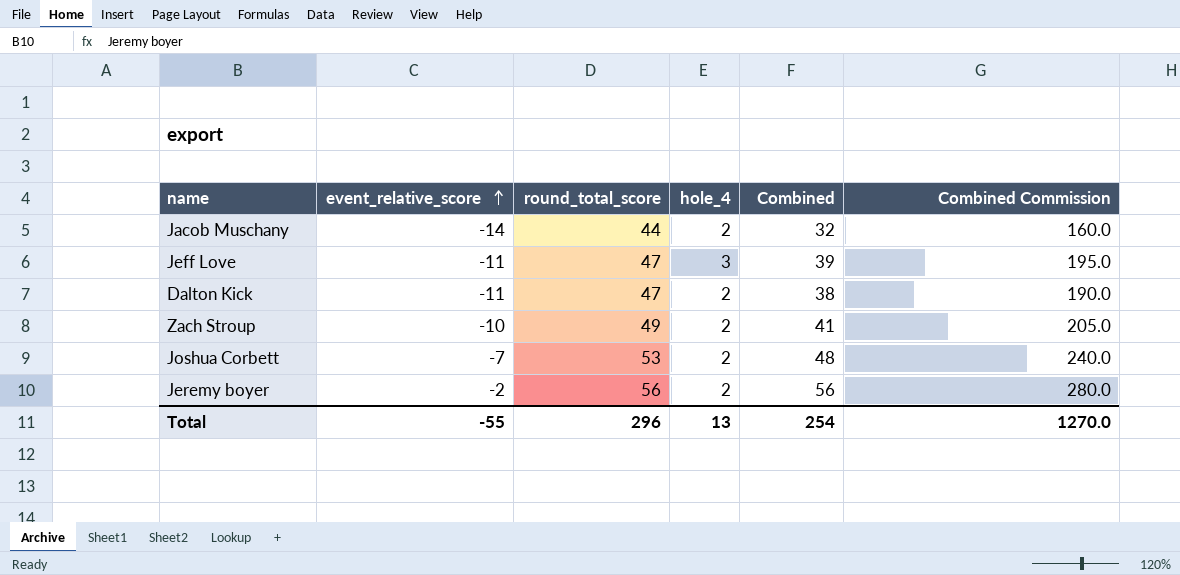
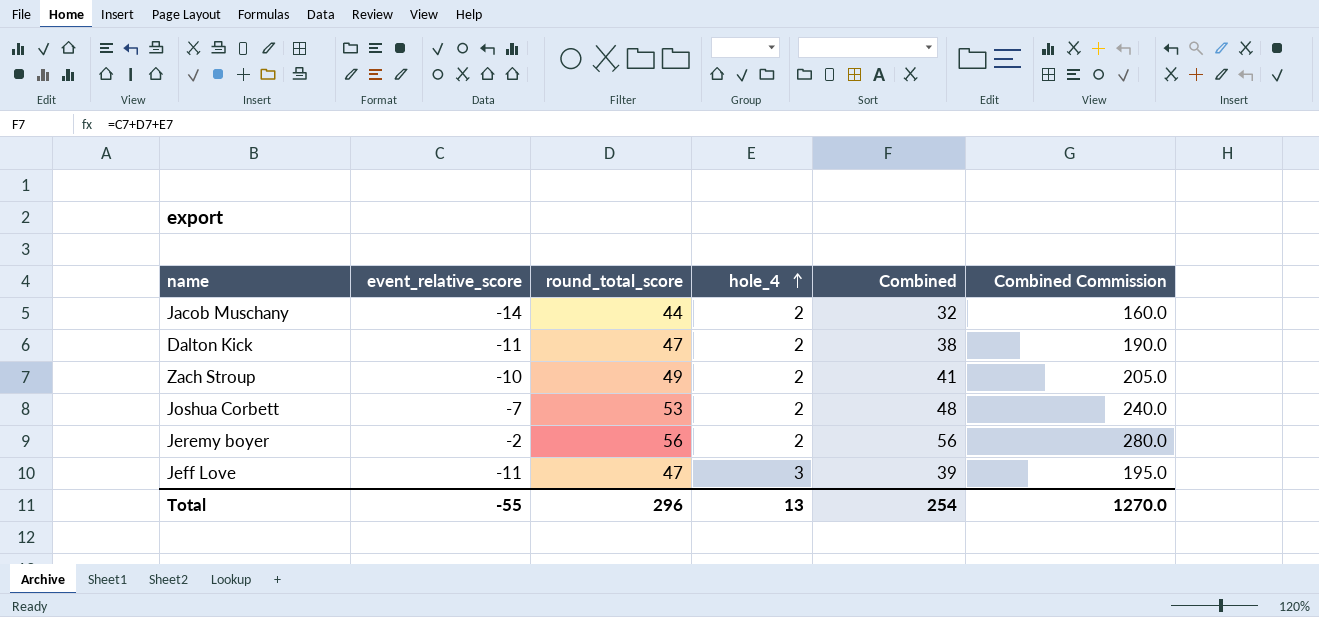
row order: event_relative_score ascending -> hole_4 ascending

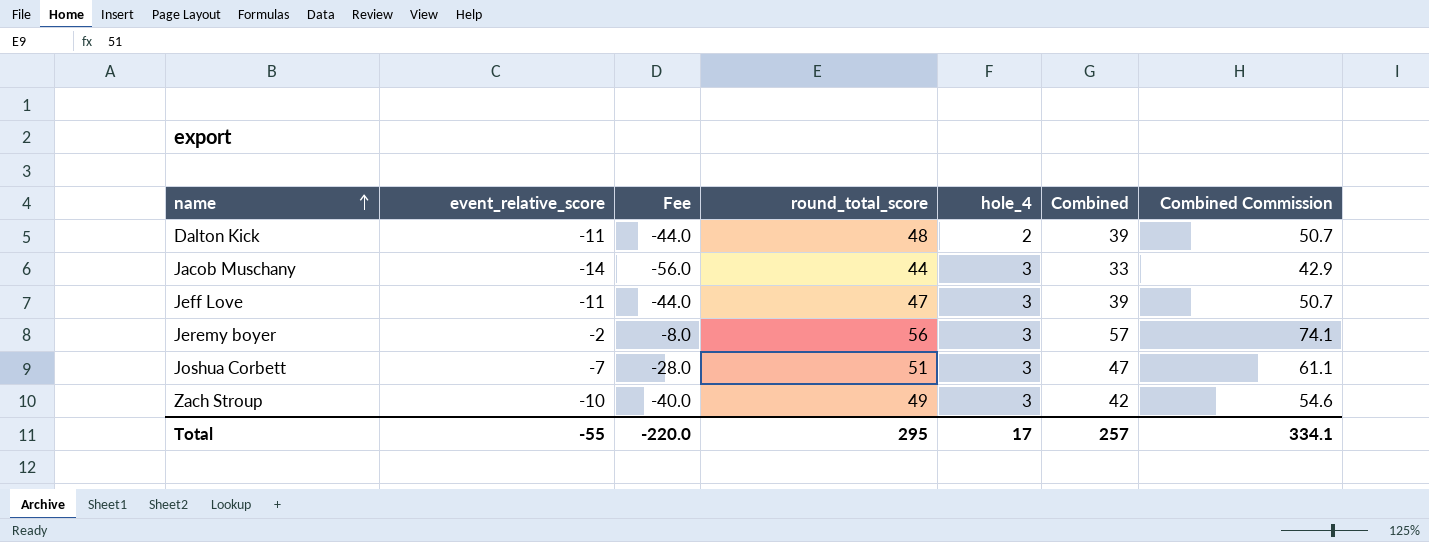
row order: hole_4 ascending -> name ascending
column Fee | formula: none -> [event_relative_score] * 4
column Combined Commission | formula: [Combined] * 5 -> [Combined] * 1.3
Dalton Kick | round_total_score: 47 -> 48
Dalton Kick | Combined: 38 -> 39
Jacob Muschany | hole_4: 2 -> 3
Jacob Muschany | Combined: 32 -> 33
Jeremy boyer | hole_4: 2 -> 3
Jeremy boyer | Combined: 56 -> 57
Joshua Corbett | round_total_score: 53 -> 51
Joshua Corbett | hole_4: 2 -> 3
Joshua Corbett | Combined: 48 -> 47
Zach Stroup | hole_4: 2 -> 3
Zach Stroup | Combined: 41 -> 42
Total | round_total_score: 296 -> 295
Total | hole_4: 13 -> 17
Total | Combined: 254 -> 257
Total | Combined Commission: 1270.0 -> 334.1

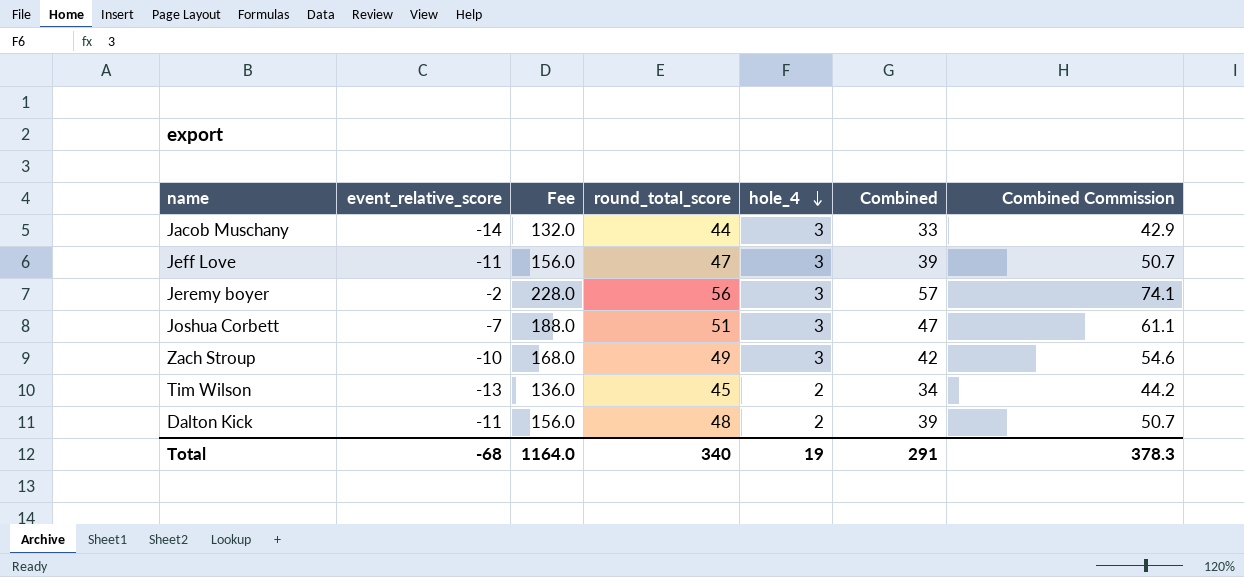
row order: name ascending -> hole_4 descending
column Fee | formula: [event_relative_score] * 4 -> [Combined] * 4
row Tim Wilson: none -> -13 | 136.0 | 45 | 2 | 34 | 44.2
Total | event_relative_score: -55 -> -68
Total | Fee: -220.0 -> 1164.0
Total | round_total_score: 295 -> 340
Total | hole_4: 17 -> 19
Total | Combined: 257 -> 291
Total | Combined Commission: 334.1 -> 378.3

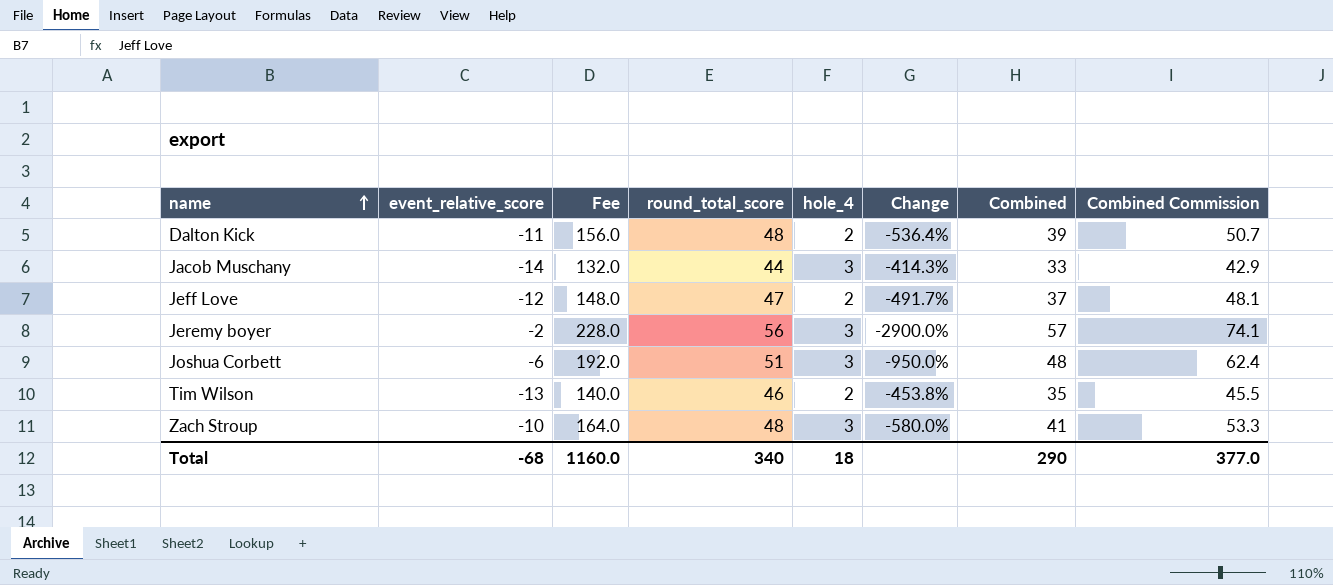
row order: hole_4 descending -> name ascending
column Change | formula: none -> ([round_total_score] - [event_relative_score]) / [event_relative_score]
Jeff Love | event_relative_score: -11 -> -12
Jeff Love | Fee: 156.0 -> 148.0
Jeff Love | hole_4: 3 -> 2
Jeff Love | Combined: 39 -> 37
Jeff Love | Combined Commission: 50.7 -> 48.1
Joshua Corbett | event_relative_score: -7 -> -6
Joshua Corbett | Fee: 188.0 -> 192.0
Joshua Corbett | Combined: 47 -> 48
Joshua Corbett | Combined Commission: 61.1 -> 62.4
Tim Wilson | Fee: 136.0 -> 140.0
Tim Wilson | round_total_score: 45 -> 46
Tim Wilson | Combined: 34 -> 35
Tim Wilson | Combined Commission: 44.2 -> 45.5
Zach Stroup | Fee: 168.0 -> 164.0
Zach Stroup | round_total_score: 49 -> 48
Zach Stroup | Combined: 42 -> 41
Zach Stroup | Combined Commission: 54.6 -> 53.3
Total | Fee: 1164.0 -> 1160.0
Total | hole_4: 19 -> 18
Total | Combined: 291 -> 290
Total | Combined Commission: 378.3 -> 377.0

